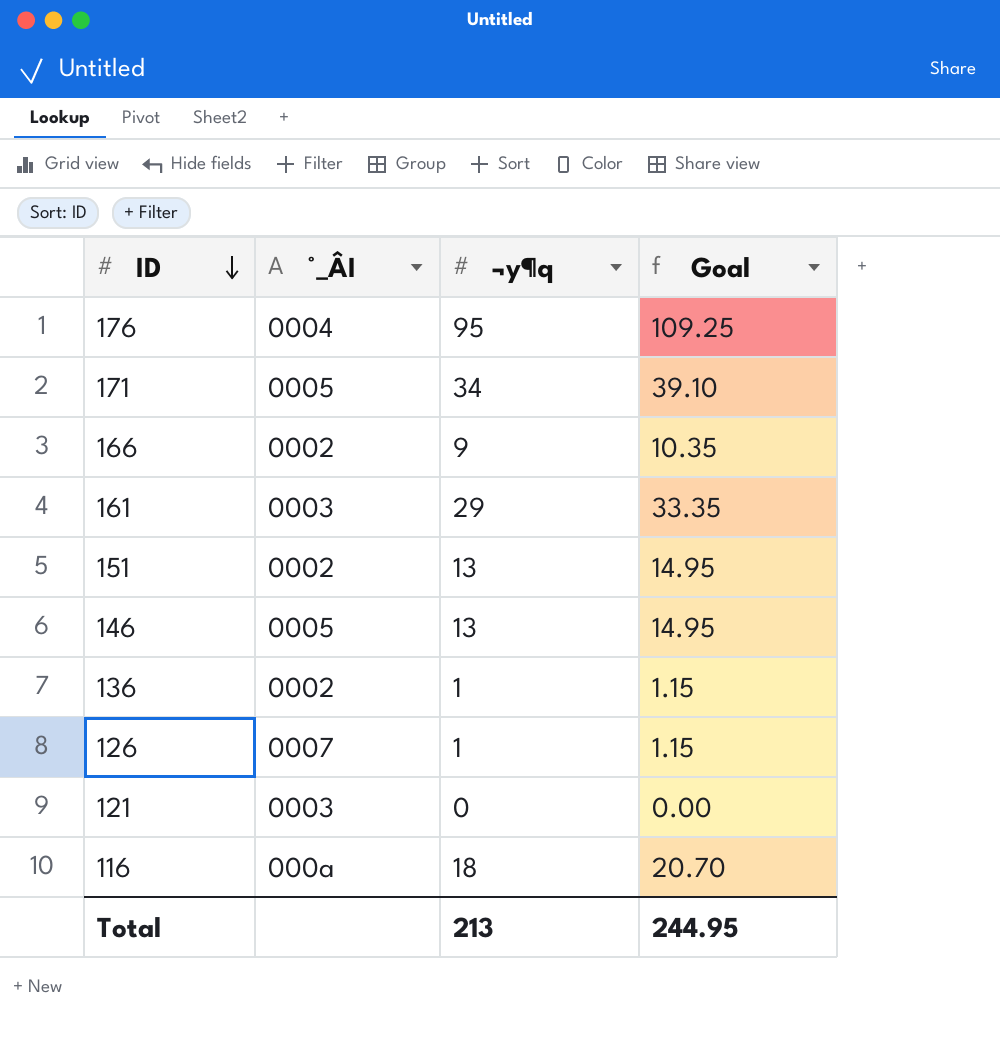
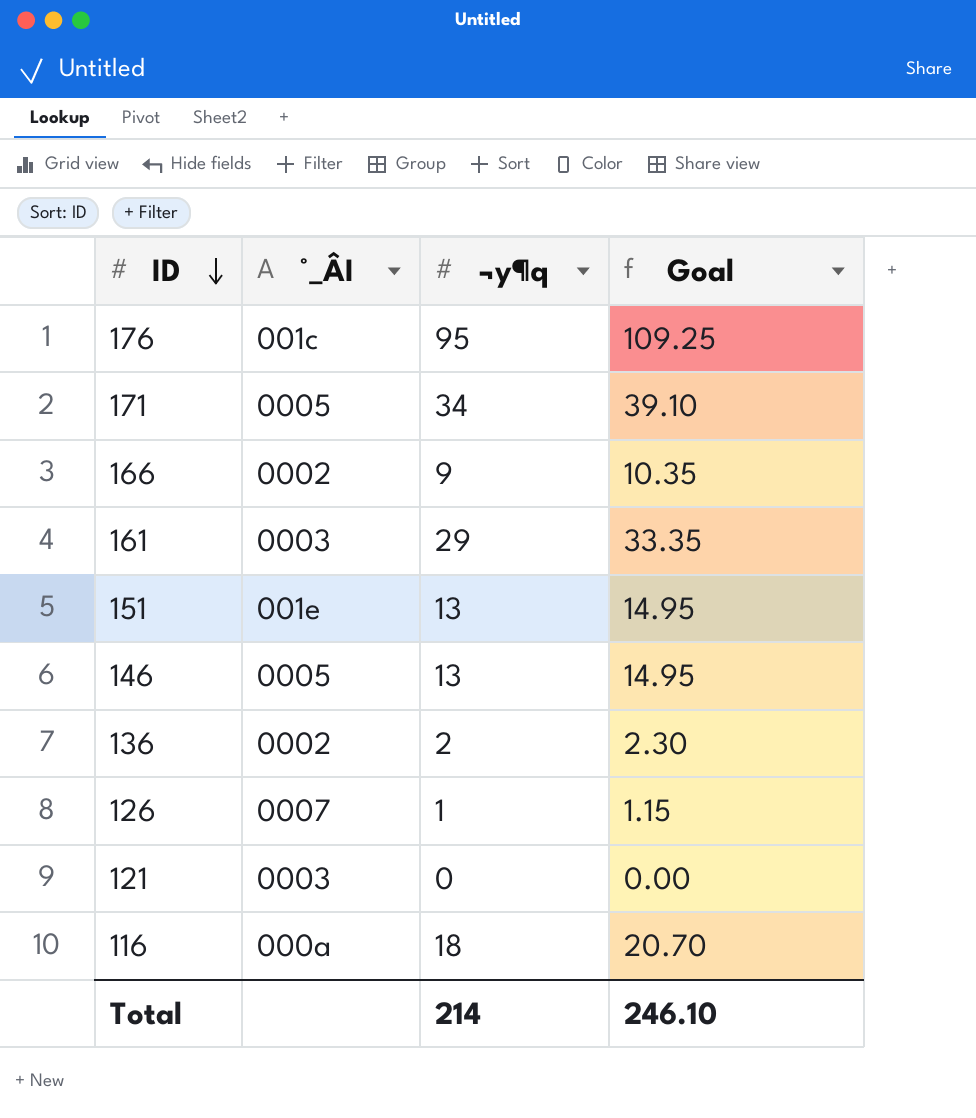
176 | °_ÂI: 0004 -> 001c
151 | °_ÂI: 0002 -> 001e
136 | ¬y¶q: 1 -> 2
136 | Goal: 1.15 -> 2.30
Total | ¬y¶q: 213 -> 214
Total | Goal: 244.95 -> 246.10

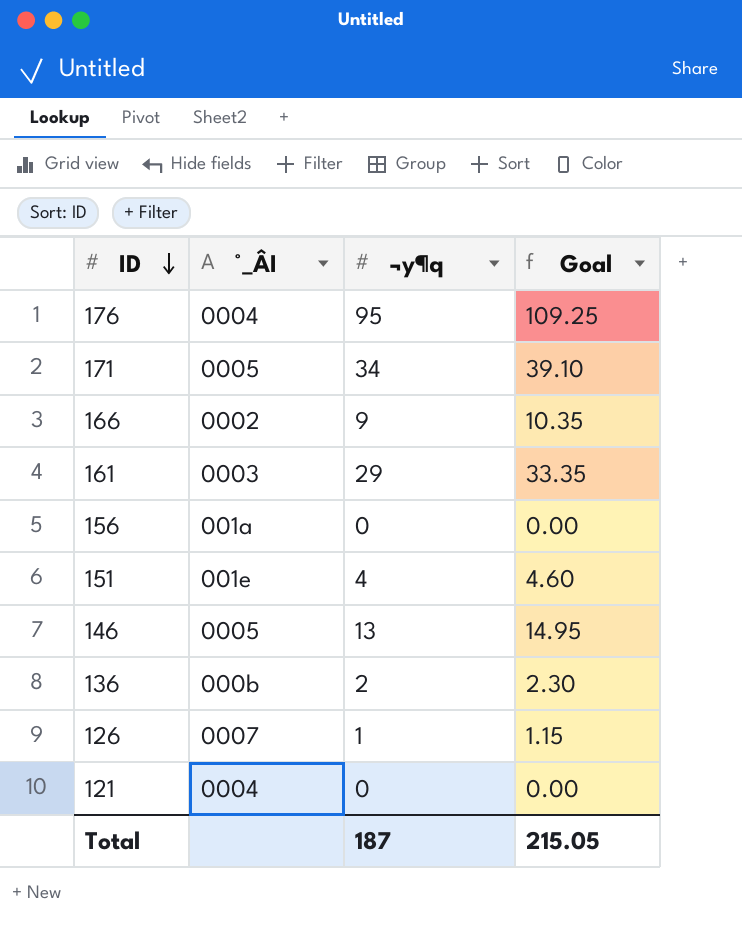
row 116: 000a | 18 | 20.70 -> none
176 | °_ÂI: 001c -> 0004
row 156: none -> 001a | 0 | 0.00
151 | ¬y¶q: 13 -> 4
151 | Goal: 14.95 -> 4.60
136 | °_ÂI: 0002 -> 000b
121 | °_ÂI: 0003 -> 0004
Total | ¬y¶q: 214 -> 187
Total | Goal: 246.10 -> 215.05

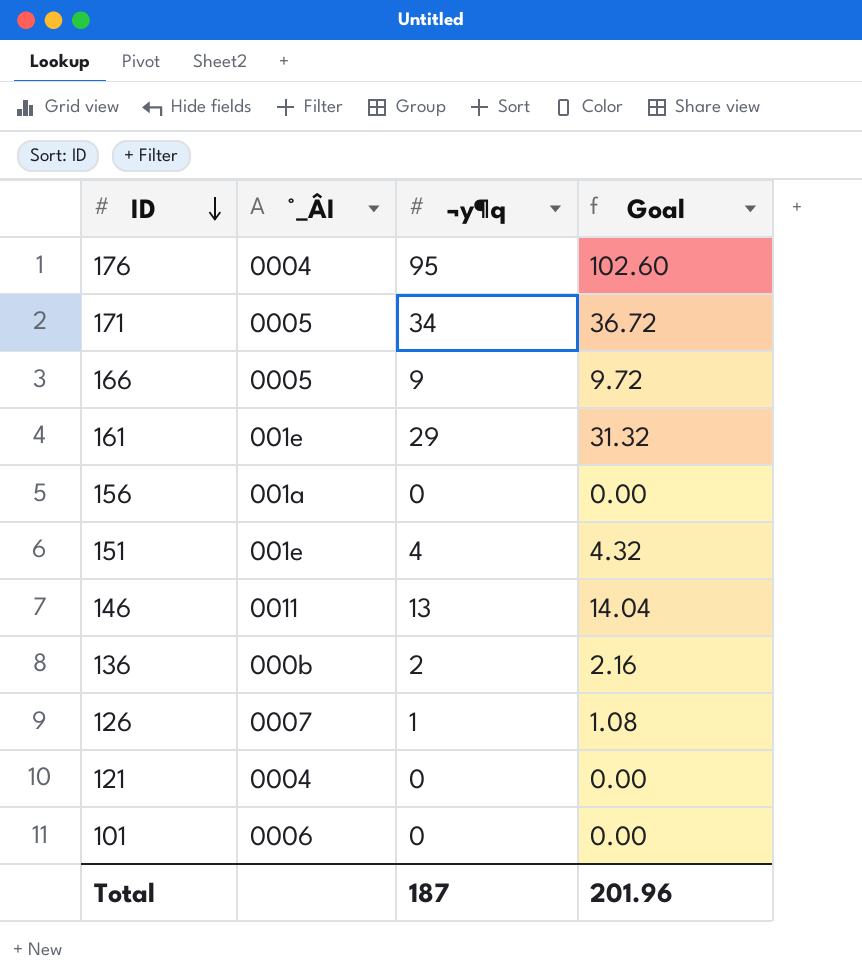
column Goal | formula: [¬y¶q] * 1.15 -> [¬y¶q] * 1.08
166 | °_ÂI: 0002 -> 0005
161 | °_ÂI: 0003 -> 001e
146 | °_ÂI: 0005 -> 0011
row 101: none -> 0006 | 0 | 0.00
Total | Goal: 215.05 -> 201.96

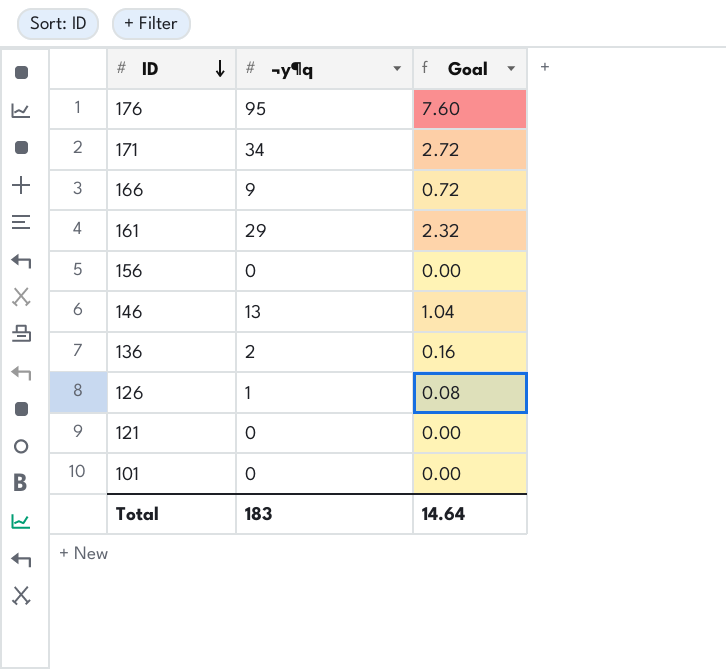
column °_ÂI | position: 2 -> none
column Goal | formula: [¬y¶q] * 1.08 -> [¬y¶q] * 0.08
row 151: 001e | 4 | 4.32 -> none
Total | ¬y¶q: 187 -> 183
Total | Goal: 201.96 -> 14.64

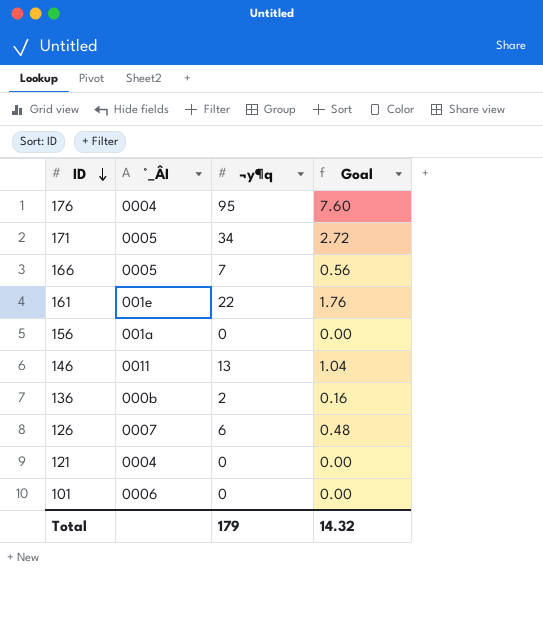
column °_ÂI | position: none -> 2
166 | ¬y¶q: 9 -> 7
166 | Goal: 0.72 -> 0.56
161 | ¬y¶q: 29 -> 22
161 | Goal: 2.32 -> 1.76
126 | ¬y¶q: 1 -> 6
126 | Goal: 0.08 -> 0.48
Total | ¬y¶q: 183 -> 179
Total | Goal: 14.64 -> 14.32

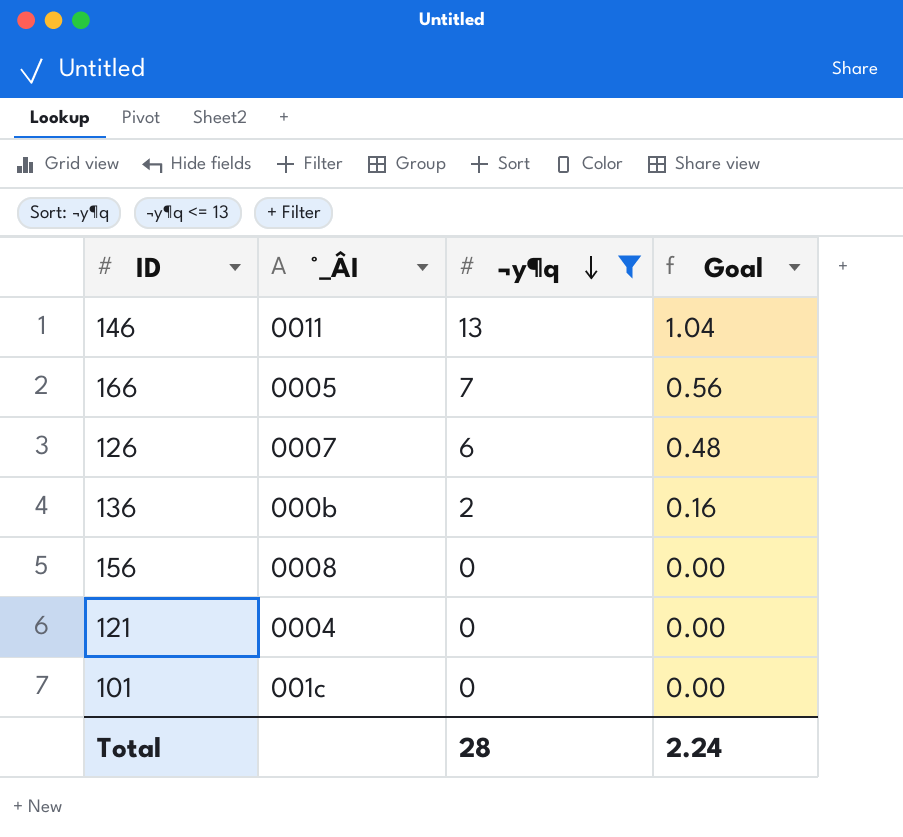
filter: none -> ¬y¶q <= 13
row order: ID descending -> ¬y¶q descending
156 | °_ÂI: 001a -> 0008
101 | °_ÂI: 0006 -> 001c
Total | ¬y¶q: 179 -> 28
Total | Goal: 14.32 -> 2.24

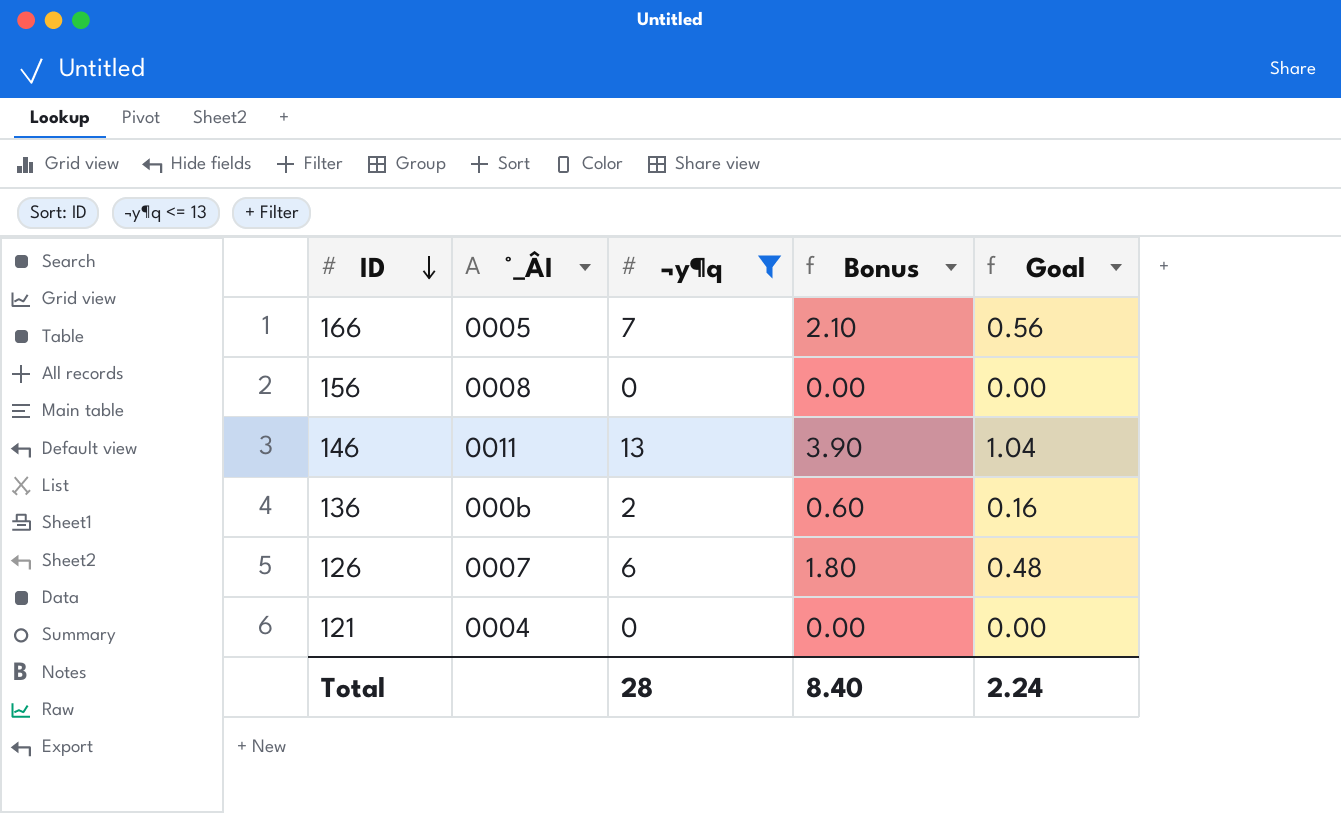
row order: ¬y¶q descending -> ID descending
column Bonus | formula: none -> [¬y¶q] * 0.3
row 101: 001c | 0 | 0.00 -> none

